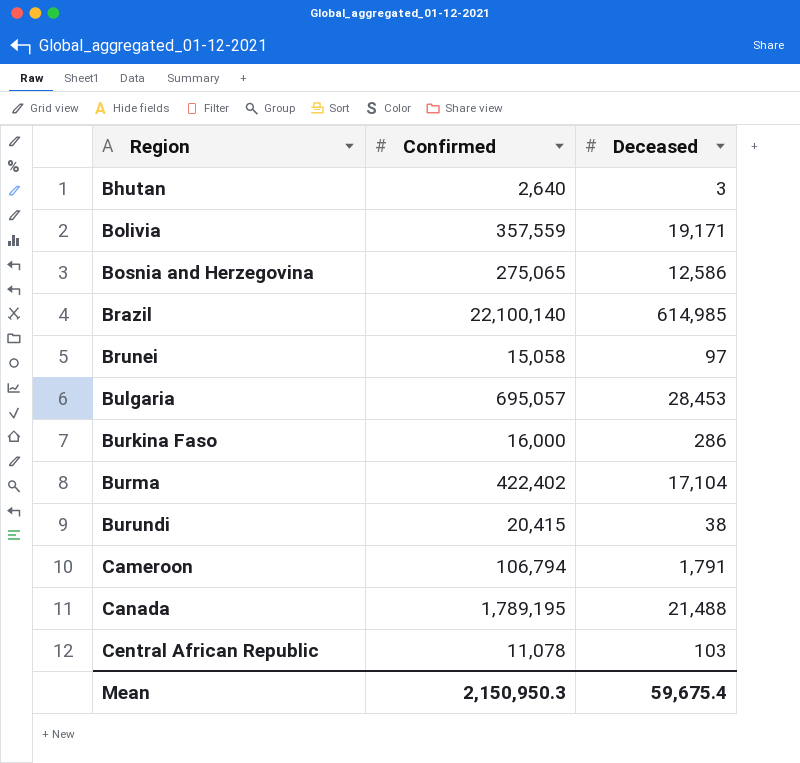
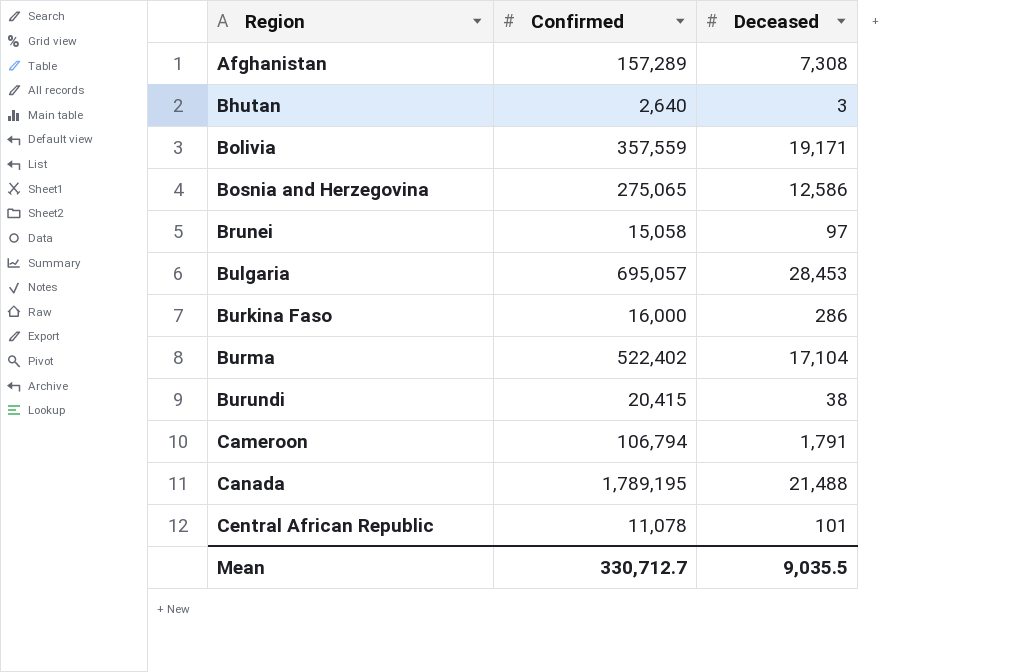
row Brazil: 22,100,140 | 614,985 -> none
row Afghanistan: none -> 157,289 | 7,308
Burma | Confirmed: 422,402 -> 522,402
Central African Republic | Deceased: 103 -> 101
Mean | Confirmed: 2,150,950.3 -> 330,712.7
Mean | Deceased: 59,675.4 -> 9,035.5

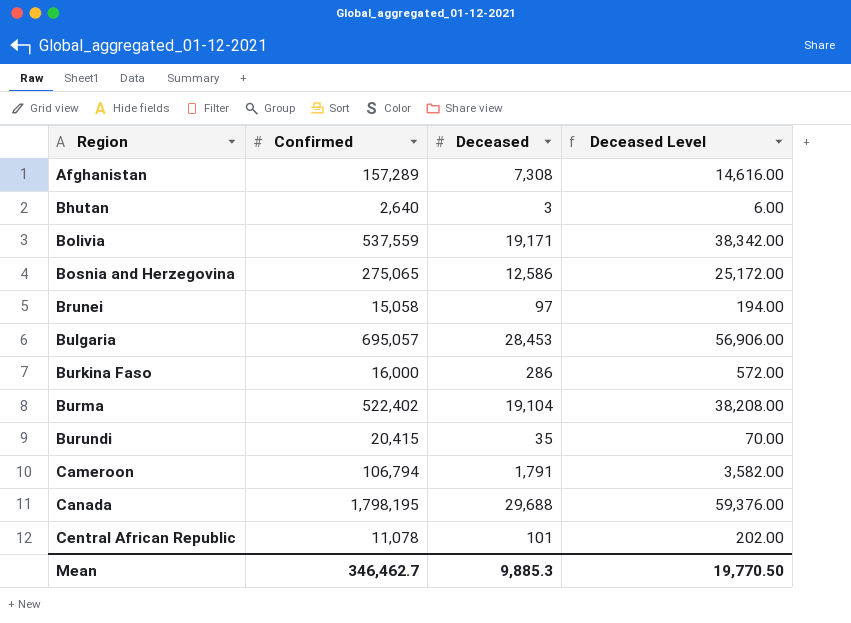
column Deceased Level | formula: none -> [Deceased] * 2
Bolivia | Confirmed: 357,559 -> 537,559
Burma | Deceased: 17,104 -> 19,104
Burundi | Deceased: 38 -> 35
Canada | Confirmed: 1,789,195 -> 1,798,195
Canada | Deceased: 21,488 -> 29,688
Mean | Confirmed: 330,712.7 -> 346,462.7
Mean | Deceased: 9,035.5 -> 9,885.3

